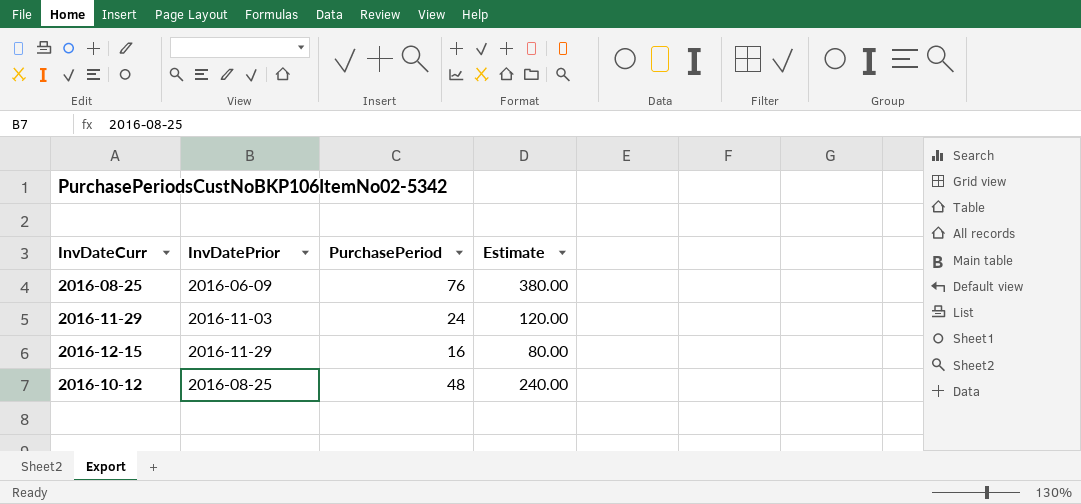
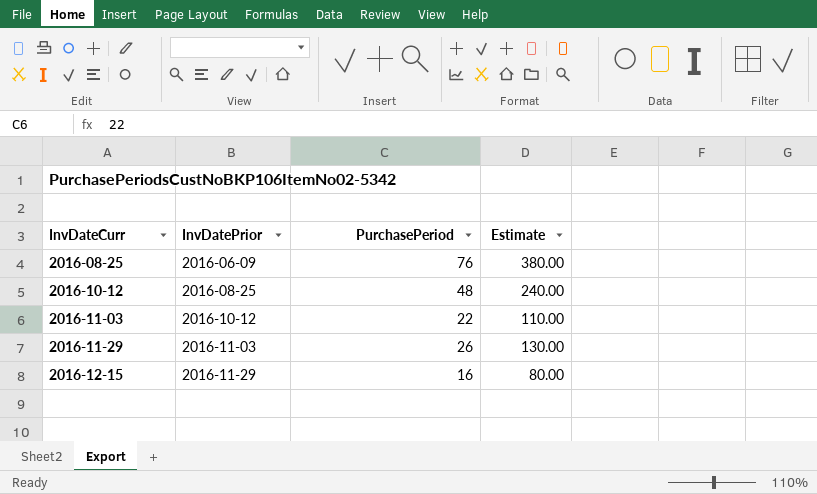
row order: none -> InvDateCurr ascending
row 2016-11-03: none -> 2016-10-12 | 22 | 110.00
2016-11-29 | PurchasePeriod: 24 -> 26
2016-11-29 | Estimate: 120.00 -> 130.00

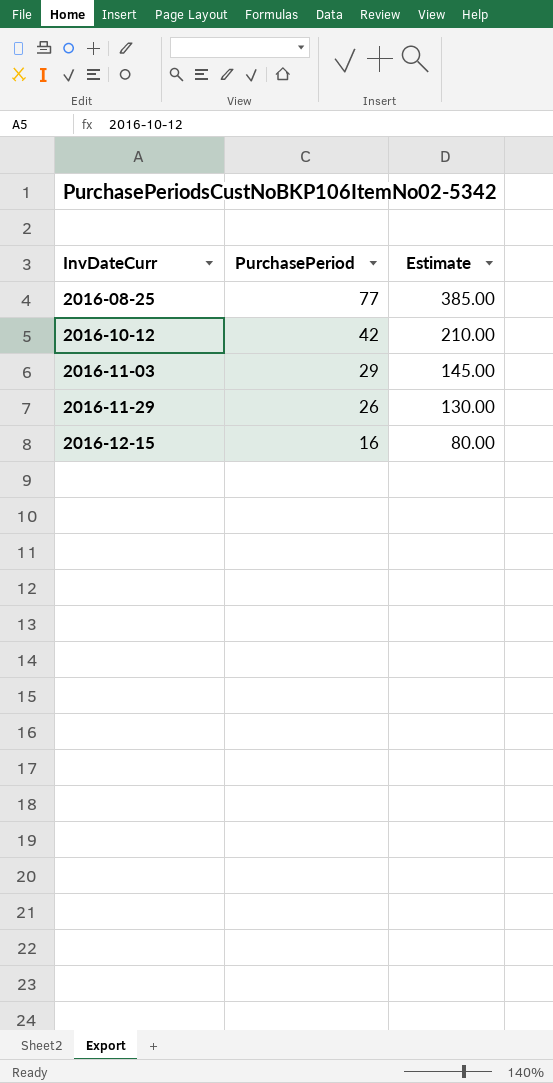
column InvDatePrior | position: 2 -> none
2016-08-25 | PurchasePeriod: 76 -> 77
2016-08-25 | Estimate: 380.00 -> 385.00
2016-10-12 | PurchasePeriod: 48 -> 42
2016-10-12 | Estimate: 240.00 -> 210.00
2016-11-03 | PurchasePeriod: 22 -> 29
2016-11-03 | Estimate: 110.00 -> 145.00

